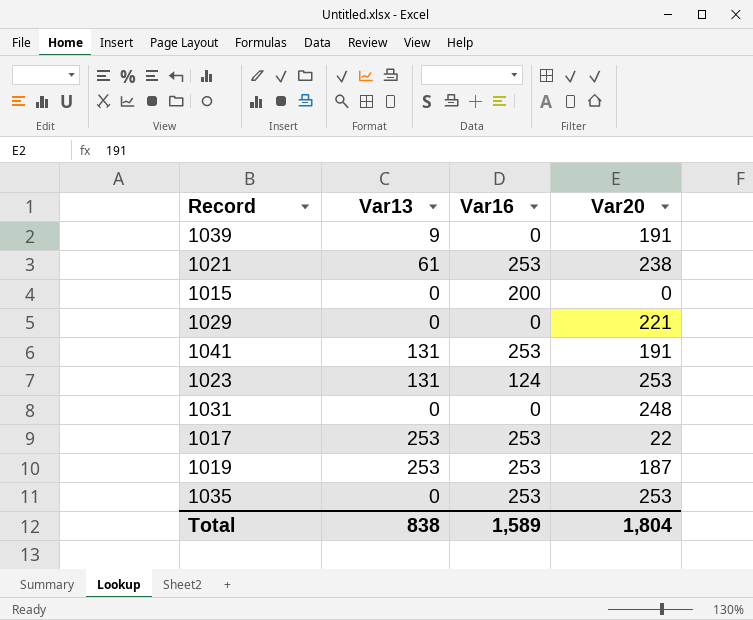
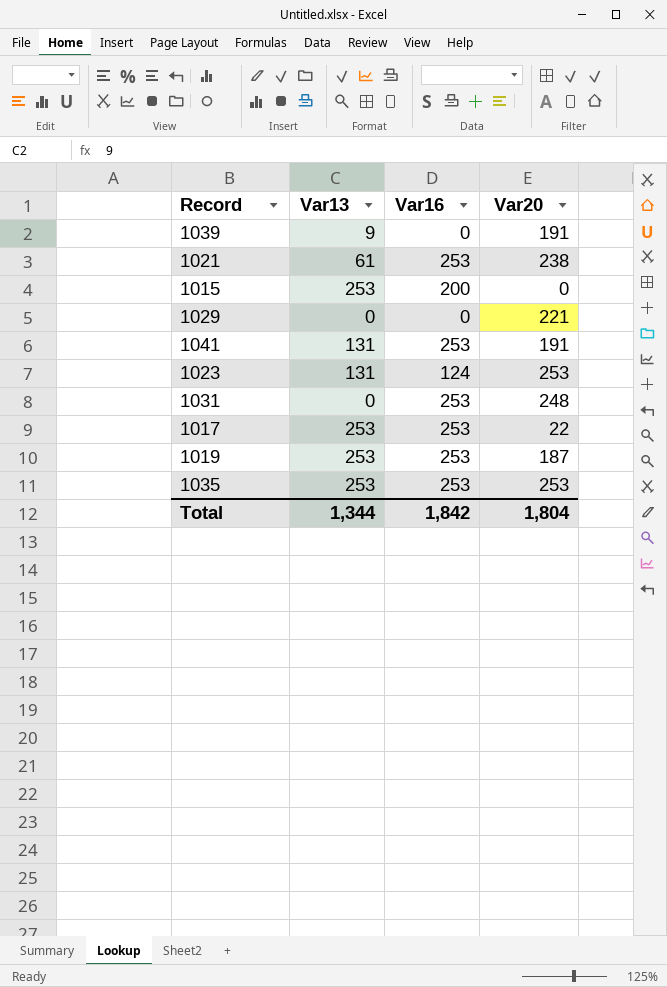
1015 | Var13: 0 -> 253
1031 | Var16: 0 -> 253
1035 | Var13: 0 -> 253
Total | Var13: 838 -> 1,344
Total | Var16: 1,589 -> 1,842

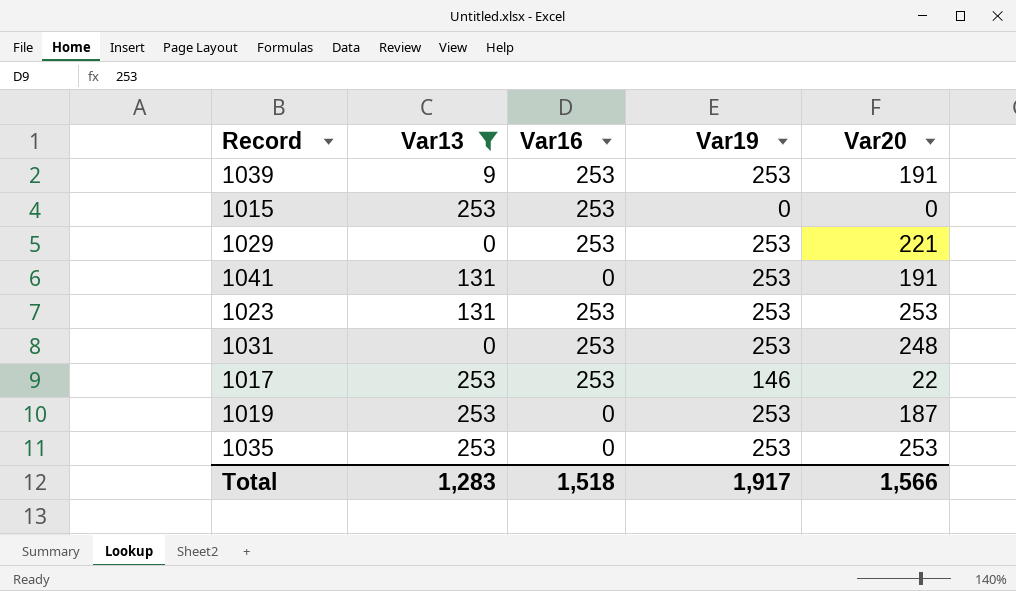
filter: none -> Var13 != 61
column Var19 | position: none -> 4
1039 | Var16: 0 -> 253
1015 | Var16: 200 -> 253
1029 | Var16: 0 -> 253
1041 | Var16: 253 -> 0
1023 | Var16: 124 -> 253
1019 | Var16: 253 -> 0
1035 | Var16: 253 -> 0
Total | Var13: 1,344 -> 1,283
Total | Var16: 1,842 -> 1,518
Total | Var20: 1,804 -> 1,566

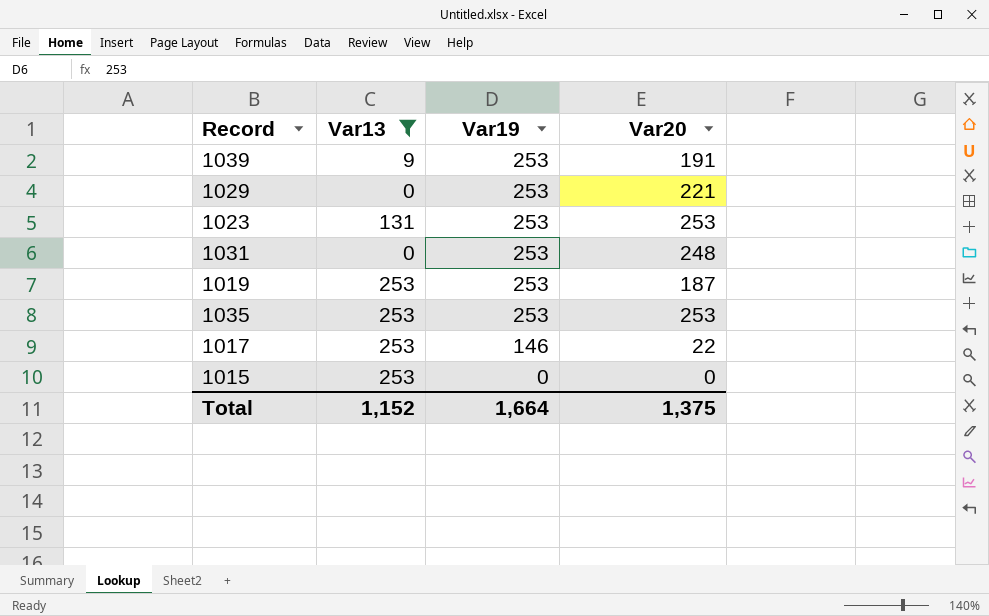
row order: none -> Var19 descending
column Var16 | position: 3 -> none
row 1041: 131 | 0 | 253 | 191 -> none
Total | Var13: 1,283 -> 1,152
Total | Var19: 1,917 -> 1,664
Total | Var20: 1,566 -> 1,375

